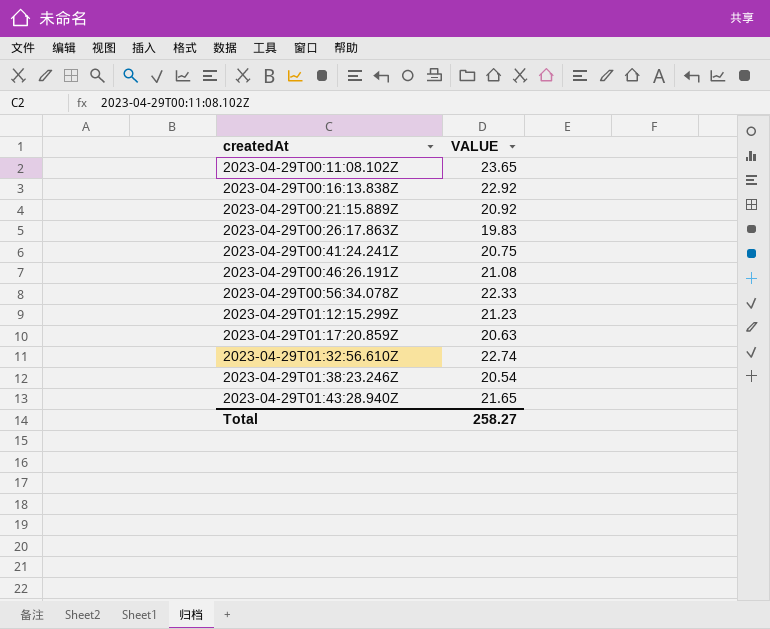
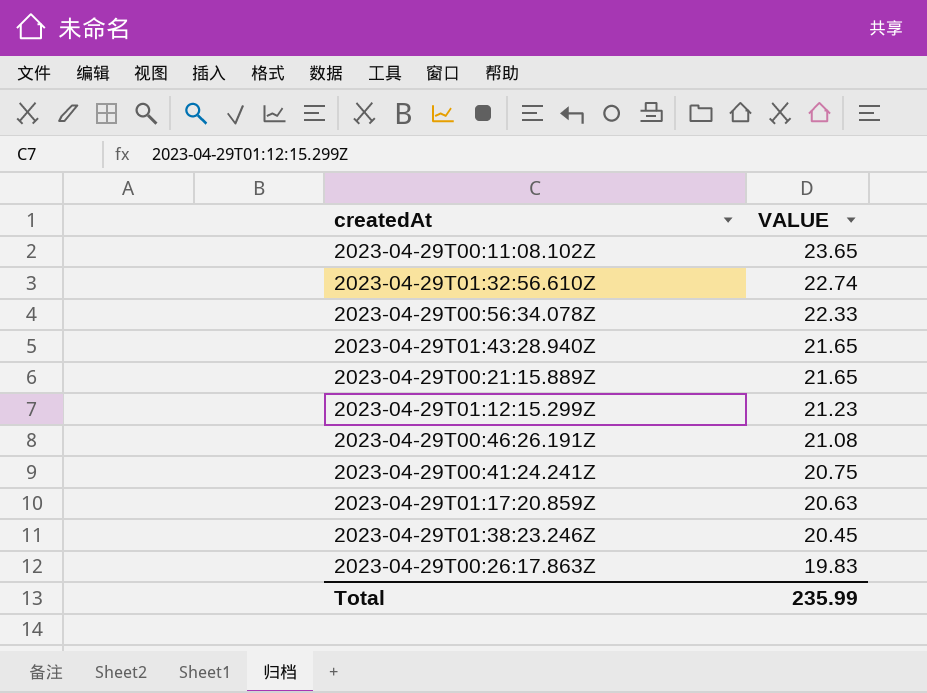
row order: createdAt ascending -> VALUE descending
row 2023-04-29T00:16:13.838Z: 22.92 -> none
2023-04-29T00:21:15.889Z | VALUE: 20.92 -> 21.65
2023-04-29T01:38:23.246Z | VALUE: 20.54 -> 20.45
Total | VALUE: 258.27 -> 235.99

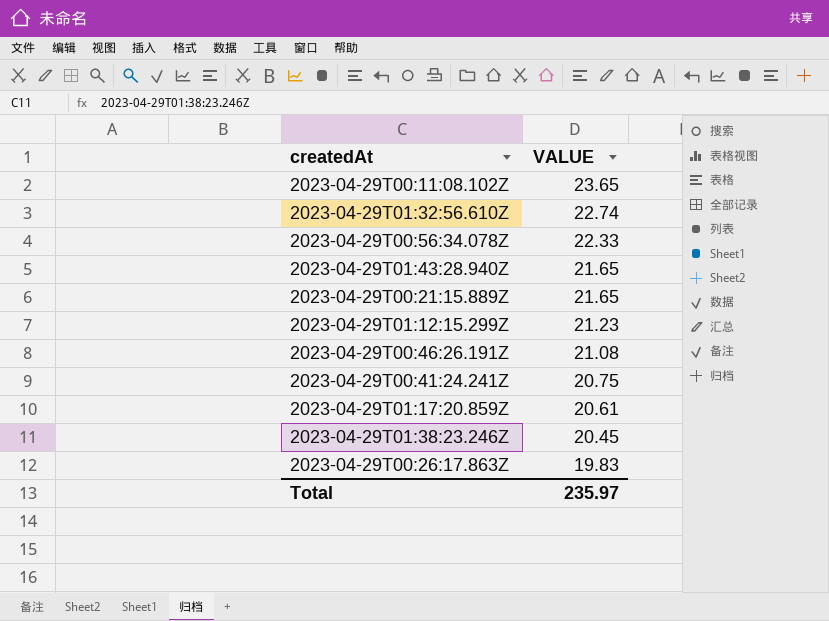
2023-04-29T01:17:20.859Z | VALUE: 20.63 -> 20.61
Total | VALUE: 235.99 -> 235.97

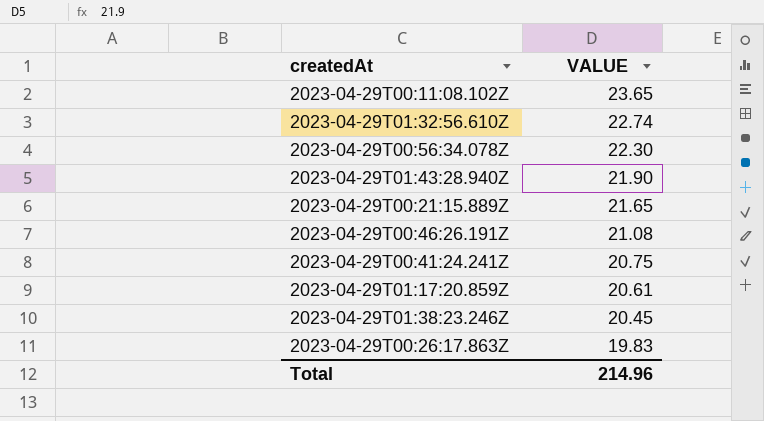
row 2023-04-29T01:12:15.299Z: 21.23 -> none
2023-04-29T00:56:34.078Z | VALUE: 22.33 -> 22.30
2023-04-29T01:43:28.940Z | VALUE: 21.65 -> 21.90
Total | VALUE: 235.97 -> 214.96

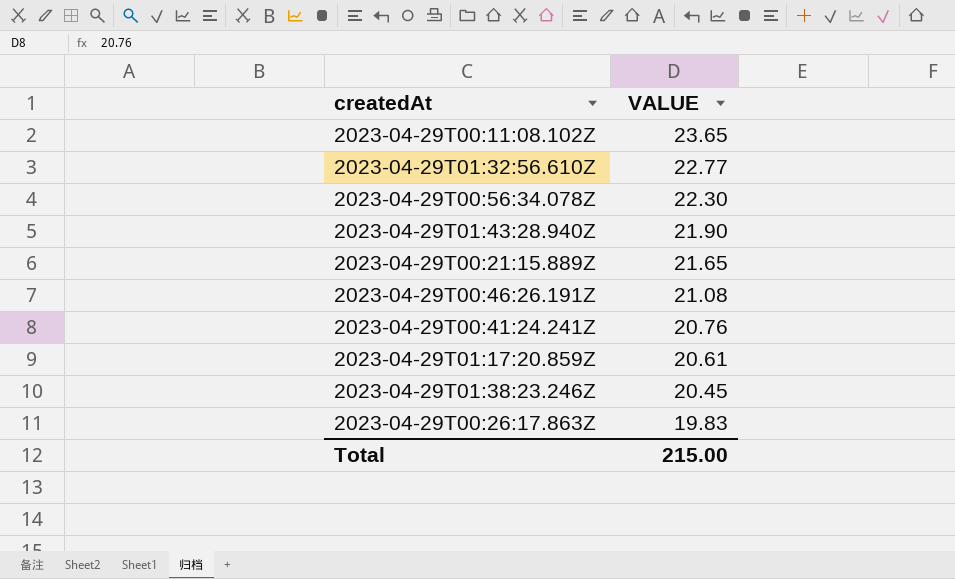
2023-04-29T01:32:56.610Z | VALUE: 22.74 -> 22.77
2023-04-29T00:41:24.241Z | VALUE: 20.75 -> 20.76
Total | VALUE: 214.96 -> 215.00

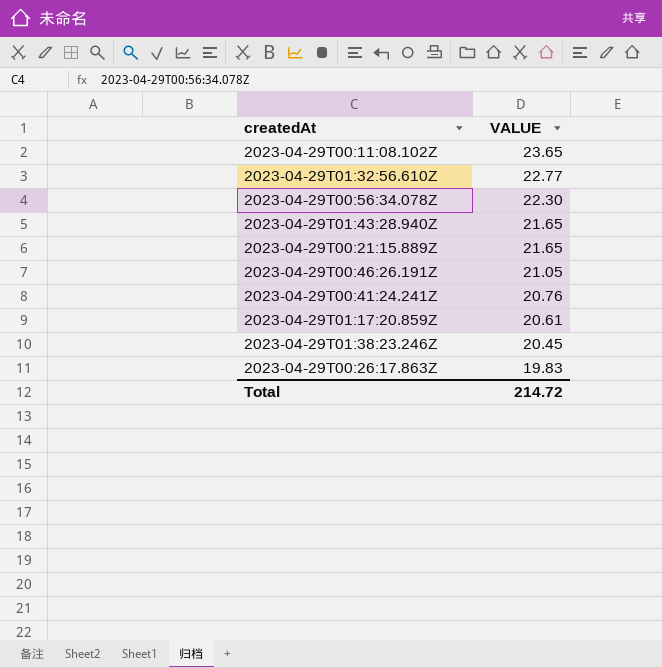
2023-04-29T01:43:28.940Z | VALUE: 21.90 -> 21.65
2023-04-29T00:46:26.191Z | VALUE: 21.08 -> 21.05
Total | VALUE: 215.00 -> 214.72

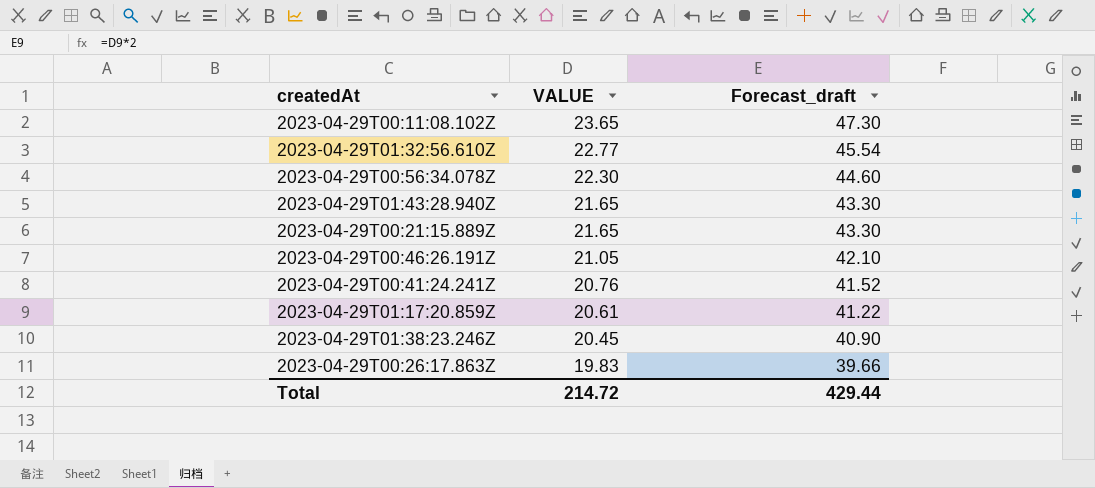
column Forecast_draft | formula: none -> [VALUE] * 2

